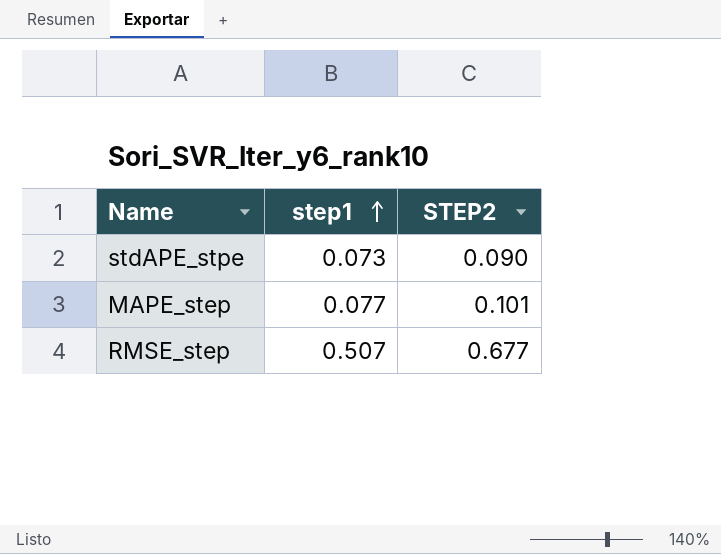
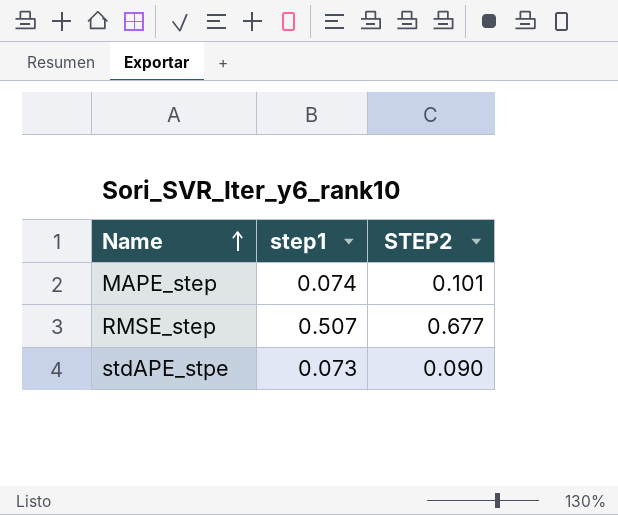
row order: step1 ascending -> Name ascending
MAPE_step | step1: 0.077 -> 0.074

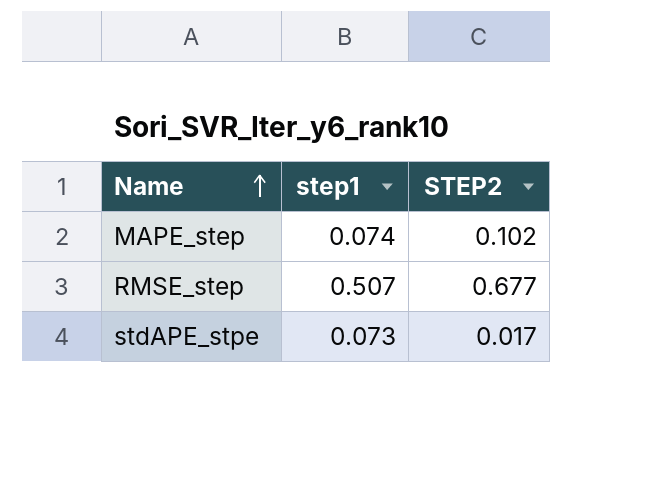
MAPE_step | STEP2: 0.101 -> 0.102
stdAPE_stpe | STEP2: 0.090 -> 0.017

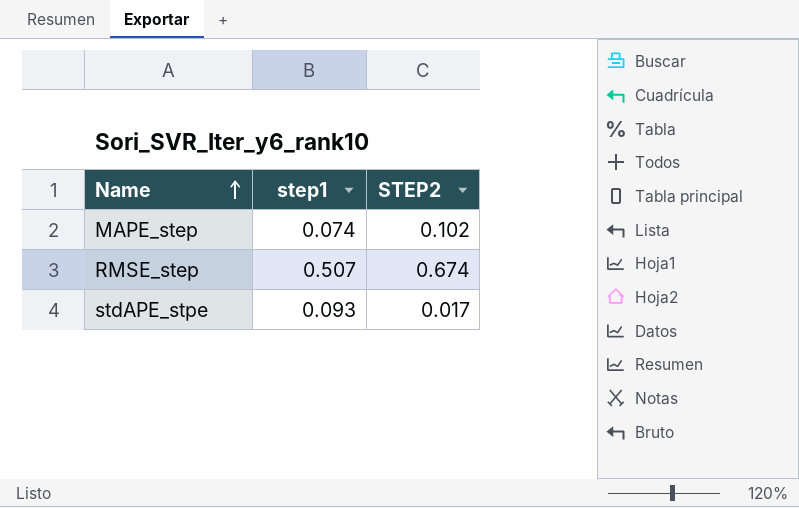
RMSE_step | STEP2: 0.677 -> 0.674
stdAPE_stpe | step1: 0.073 -> 0.093

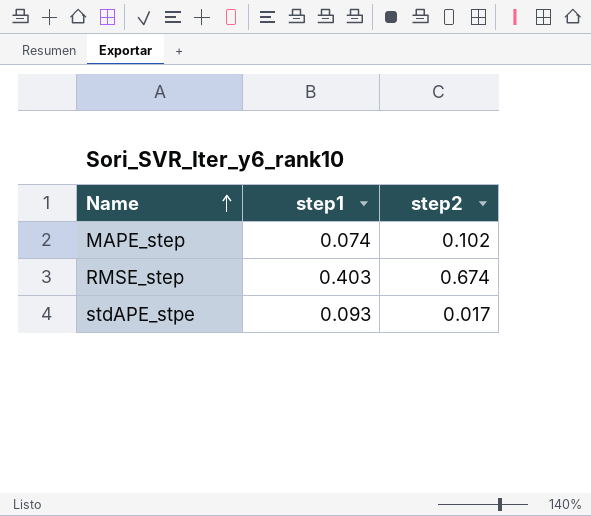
column name: STEP2 -> step2
RMSE_step | step1: 0.507 -> 0.403

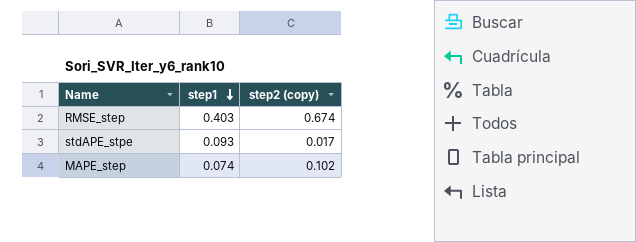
row order: Name ascending -> step1 descending
column name: step2 -> step2 (copy)

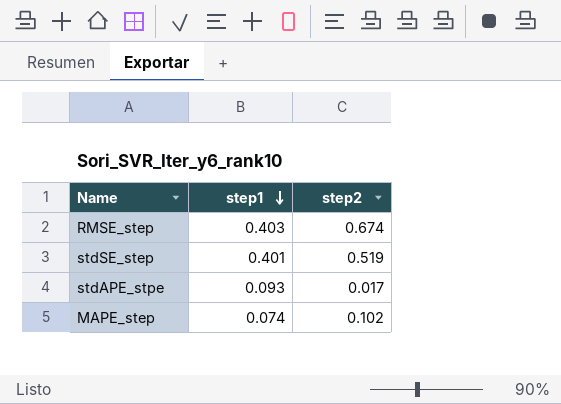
column name: step2 (copy) -> step2
row stdSE_step: none -> 0.401 | 0.519

